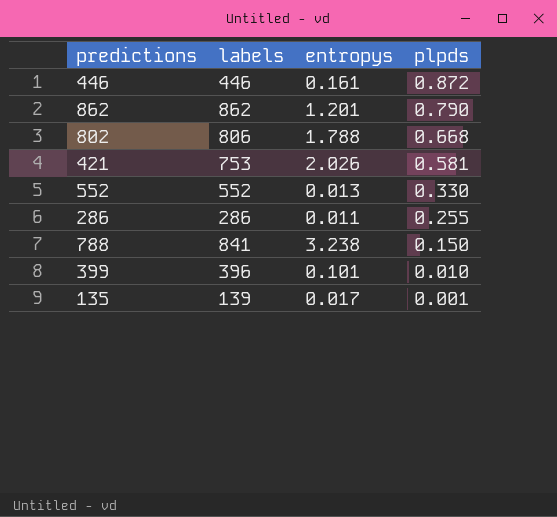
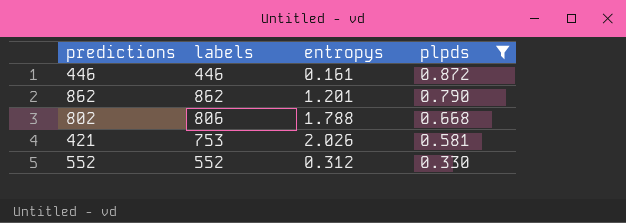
filter: none -> plpds >= 0.330
552 | entropys: 0.013 -> 0.312

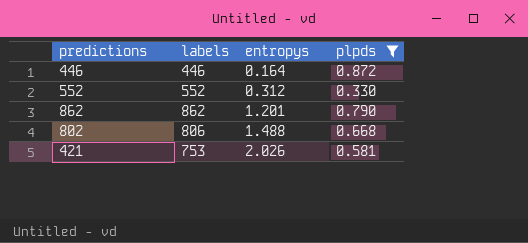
row order: plpds descending -> entropys ascending
446 | entropys: 0.161 -> 0.164
802 | entropys: 1.788 -> 1.488

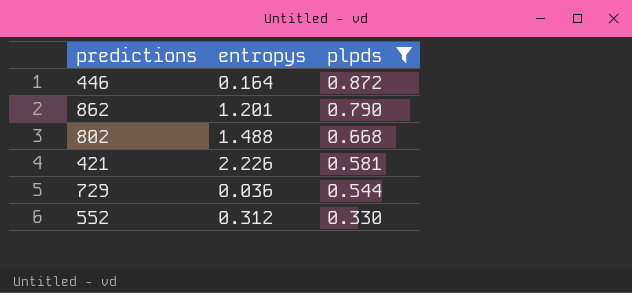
row order: entropys ascending -> plpds descending
column labels | position: 2 -> none
421 | entropys: 2.026 -> 2.226
row 729: none -> 0.036 | 0.544

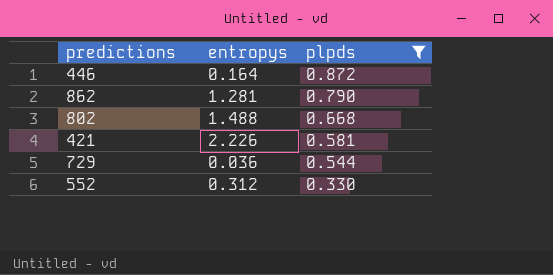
862 | entropys: 1.201 -> 1.281

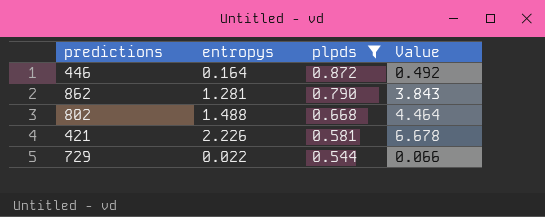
column Value | formula: none -> [entropys] * 3
row 552: 0.312 | 0.330 -> none
729 | entropys: 0.036 -> 0.022

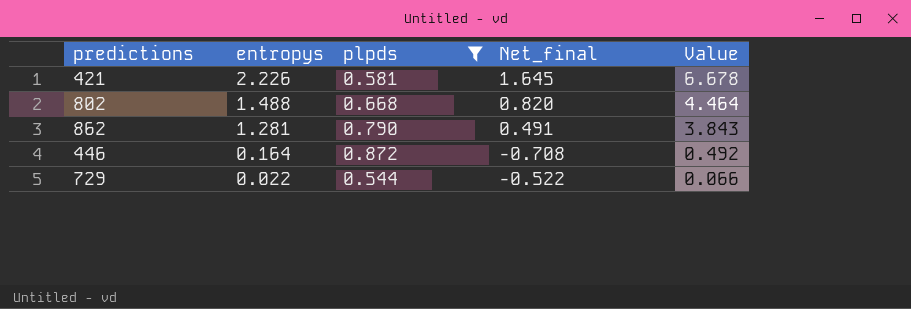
row order: plpds descending -> entropys descending
column Net_final | formula: none -> [entropys] - [plpds]

